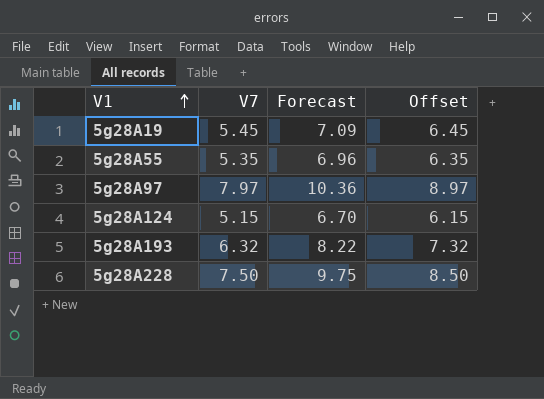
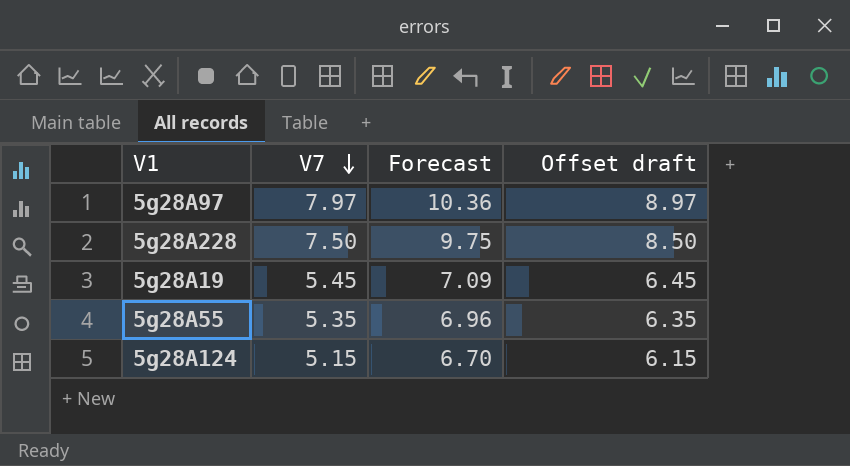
row order: V1 ascending -> V7 descending
column name: Offset -> Offset draft
row 5g28A193: 6.32 | 8.22 | 7.32 -> none

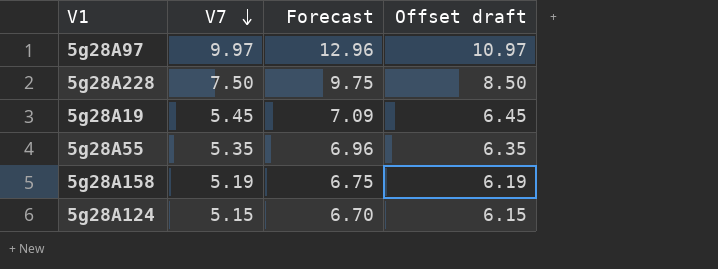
5g28A97 | V7: 7.97 -> 9.97
5g28A97 | Forecast: 10.36 -> 12.96
5g28A97 | Offset draft: 8.97 -> 10.97
row 5g28A158: none -> 5.19 | 6.75 | 6.19

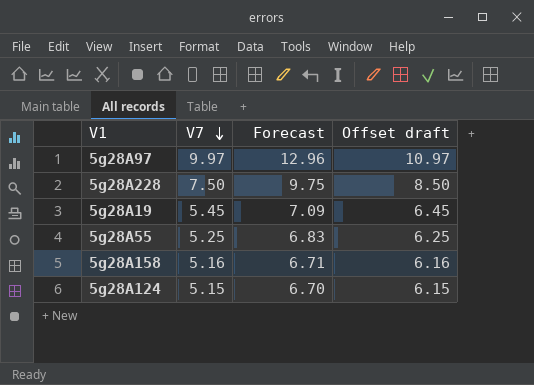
5g28A55 | V7: 5.35 -> 5.25
5g28A55 | Forecast: 6.96 -> 6.83
5g28A55 | Offset draft: 6.35 -> 6.25
5g28A158 | V7: 5.19 -> 5.16
5g28A158 | Forecast: 6.75 -> 6.71
5g28A158 | Offset draft: 6.19 -> 6.16

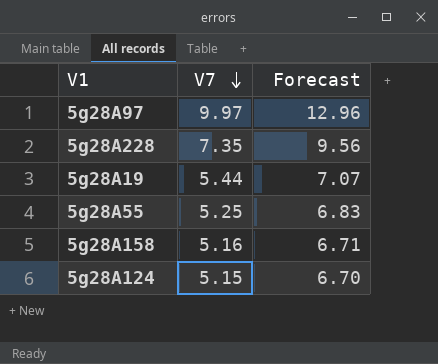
column Offset draft | formula: [V7] + 1 -> none
5g28A228 | V7: 7.50 -> 7.35
5g28A228 | Forecast: 9.75 -> 9.56
5g28A19 | V7: 5.45 -> 5.44
5g28A19 | Forecast: 7.09 -> 7.07

